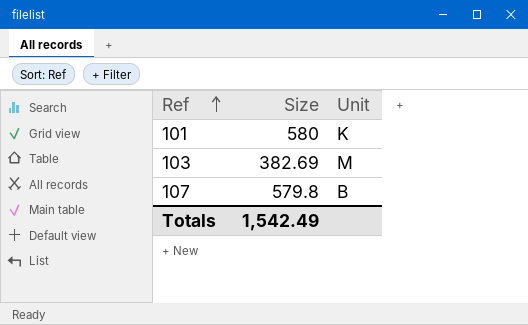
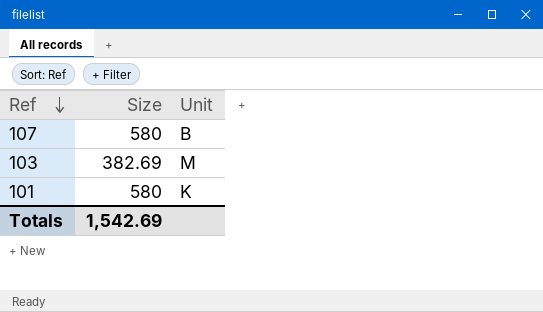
row order: Ref ascending -> Ref descending
107 | Size: 579.8 -> 580
Totals | Size: 1,542.49 -> 1,542.69

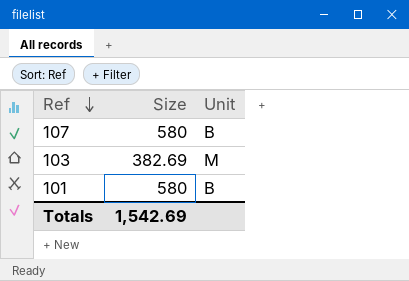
101 | Unit: K -> B

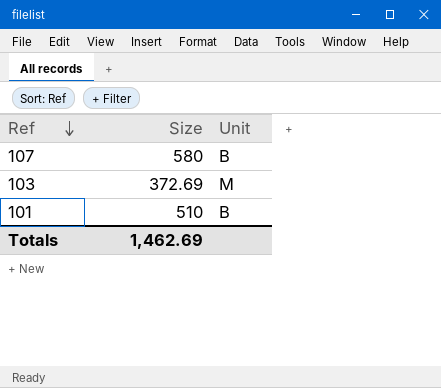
103 | Size: 382.69 -> 372.69
101 | Size: 580 -> 510
Totals | Size: 1,542.69 -> 1,462.69

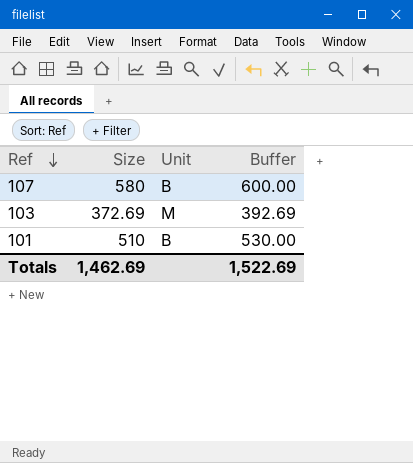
column Buffer | formula: none -> [Size] + 20

